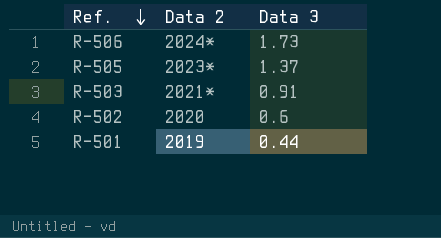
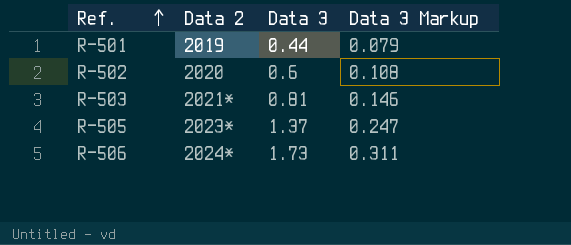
row order: Ref. descending -> Ref. ascending
column Data 3 Markup | formula: none -> [Data 3] * 0.18
R-503 | Data 3: 0.91 -> 0.81

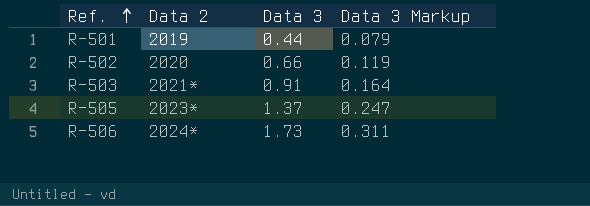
R-502 | Data 3: 0.6 -> 0.66
R-502 | Data 3 Markup: 0.108 -> 0.119
R-503 | Data 3: 0.81 -> 0.91
R-503 | Data 3 Markup: 0.146 -> 0.164

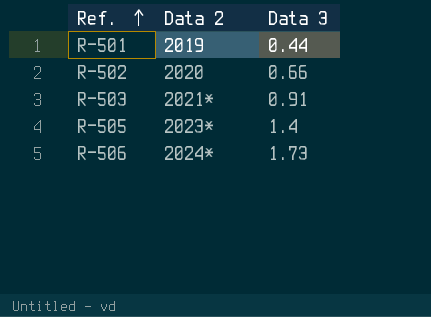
column Data 3 Markup | formula: [Data 3] * 0.18 -> none
R-505 | Data 3: 1.37 -> 1.4

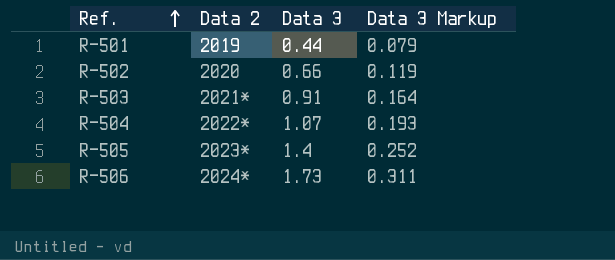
column Data 3 Markup | formula: none -> [Data 3] * 0.18
row R-504: none -> 2022* | 1.07 | 0.193

